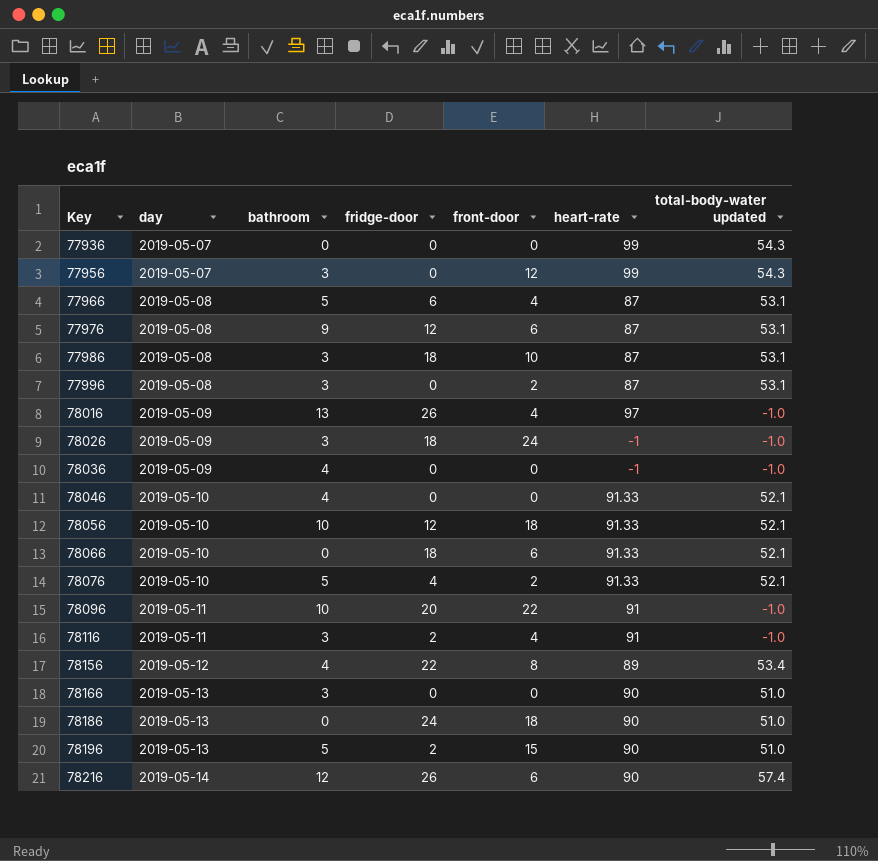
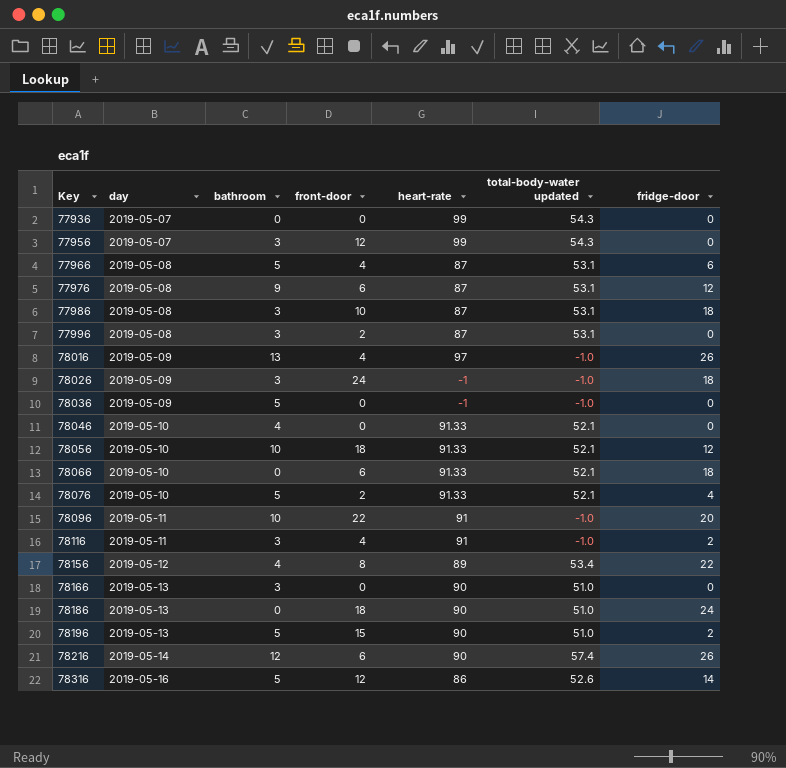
column fridge-door | position: 4 -> 7
78036 | bathroom: 4 -> 5
row 78316: none -> 2019-05-16 | 5 | 12 | 86 | 52.6 | 14

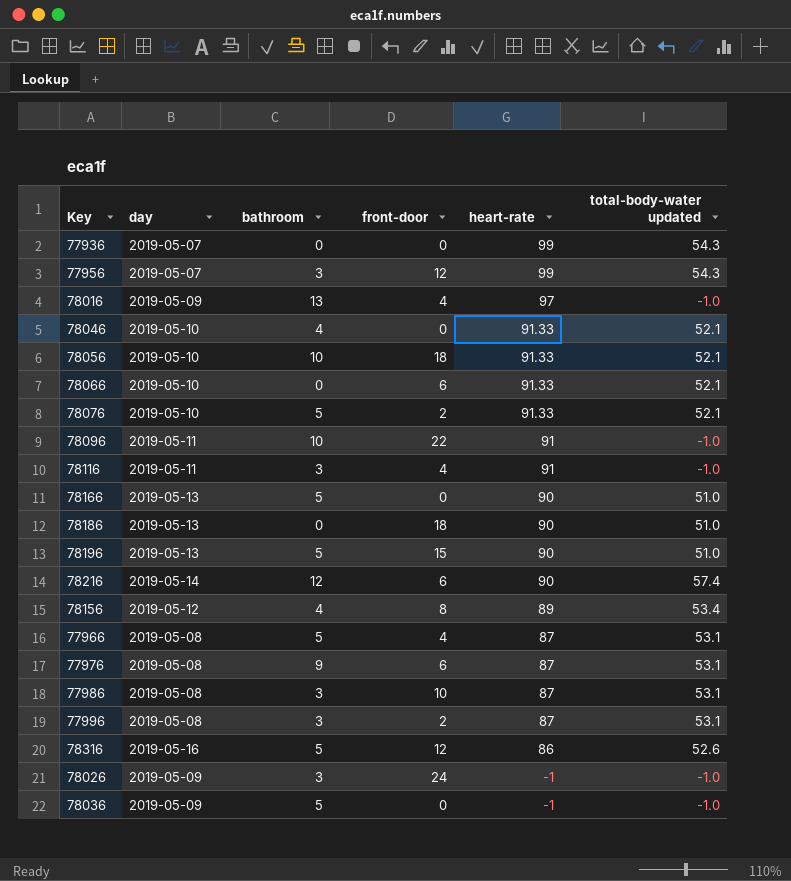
row order: Key ascending -> heart-rate descending
column fridge-door | position: 7 -> none
78166 | bathroom: 3 -> 5

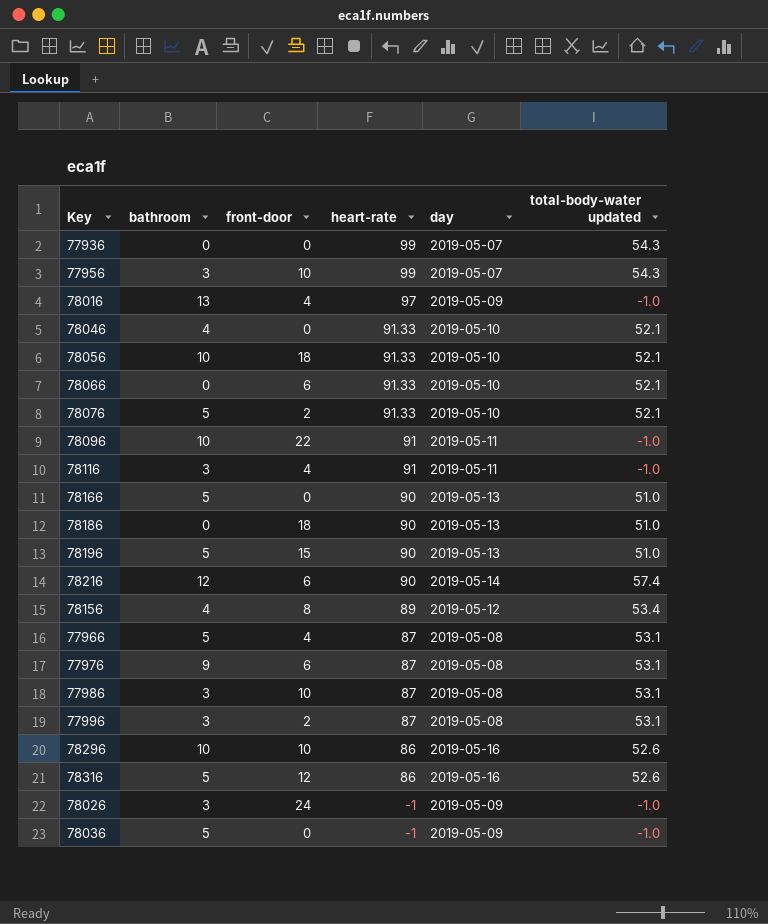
column day | position: 2 -> 5
77956 | front-door: 12 -> 10
row 78296: none -> 10 | 10 | 86 | 2019-05-16 | 52.6

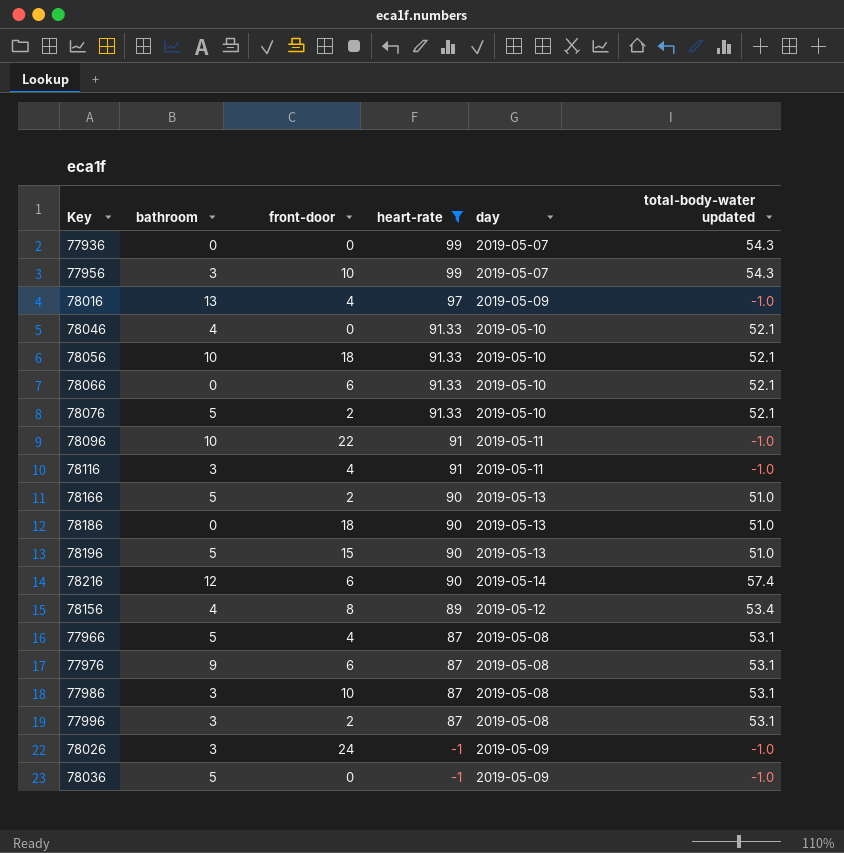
filter: none -> heart-rate != 86
78166 | front-door: 0 -> 2

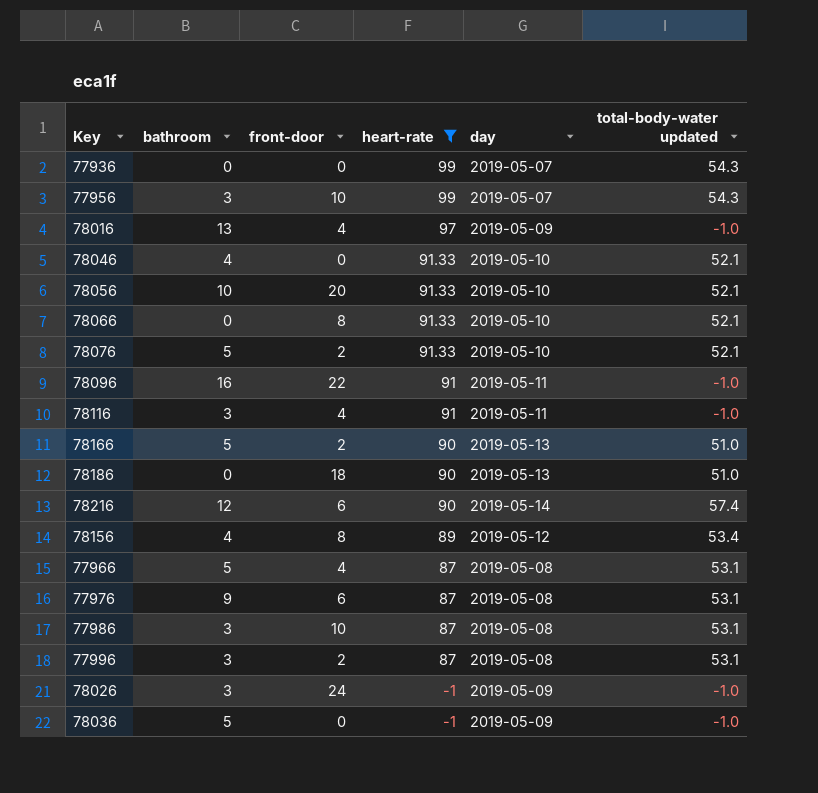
row 78196: 5 | 15 | 90 | 2019-05-13 | 51.0 -> none
78056 | front-door: 18 -> 20
78066 | front-door: 6 -> 8
78096 | bathroom: 10 -> 16

